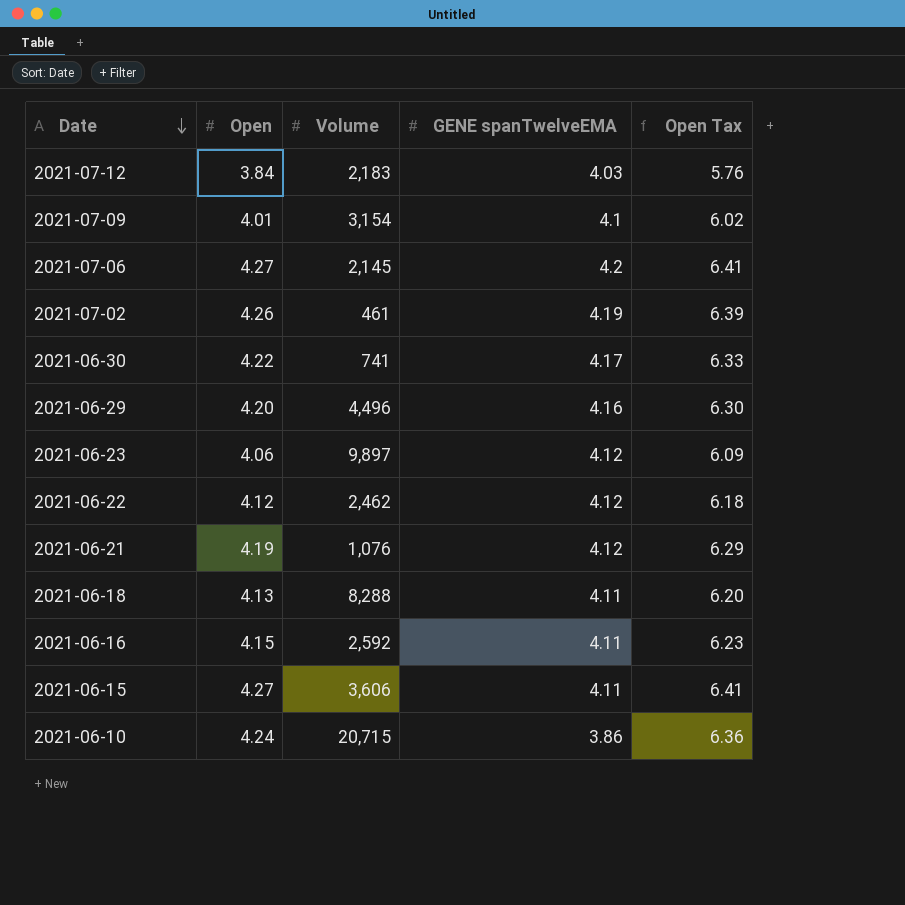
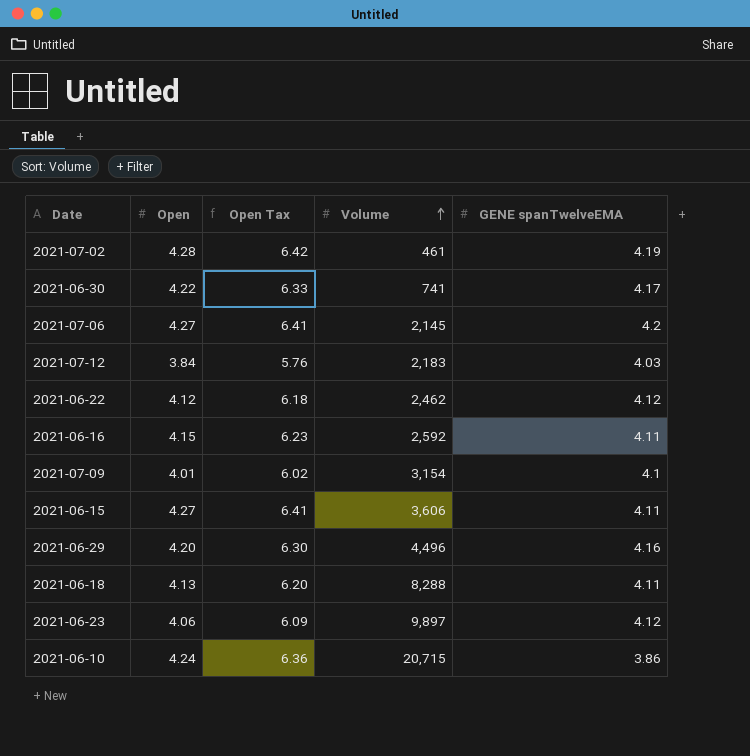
row order: Date descending -> Volume ascending
column Open Tax | position: 5 -> 3
row 2021-06-21: 4.19 | 1,076 | 4.12 | 6.29 -> none
2021-07-02 | Open: 4.26 -> 4.28
2021-07-02 | Open Tax: 6.39 -> 6.42

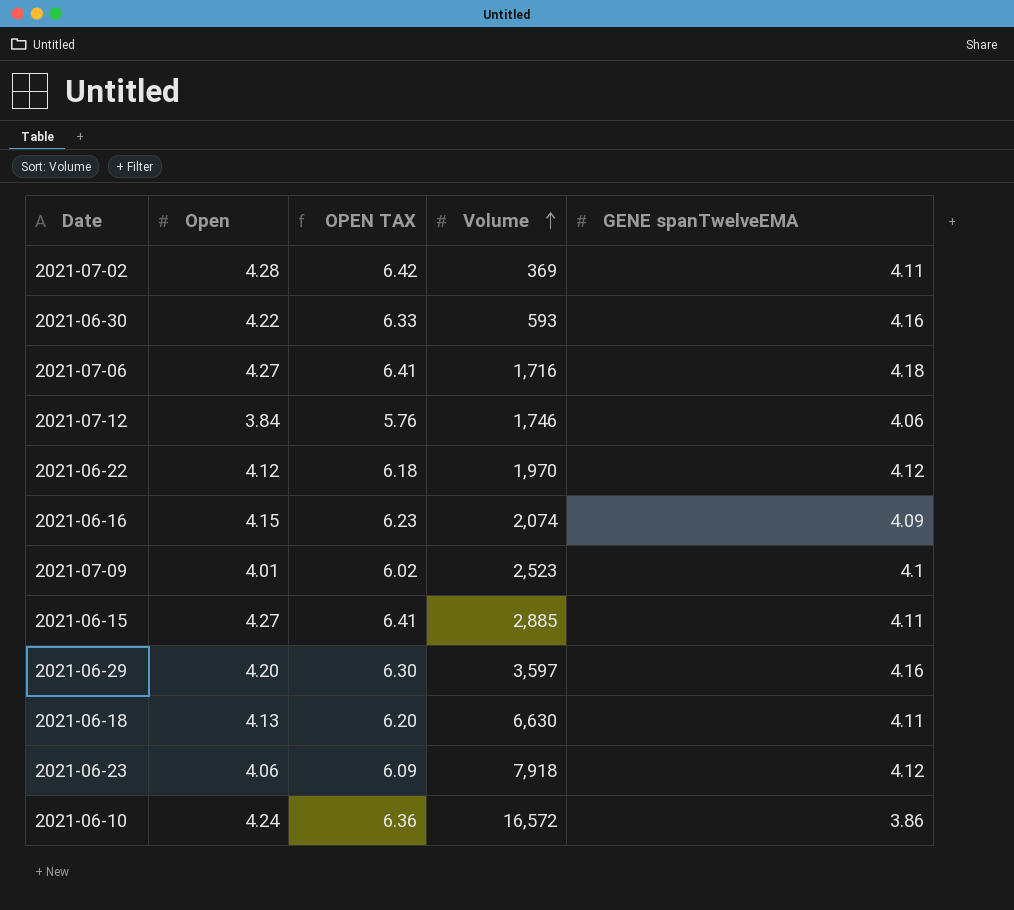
column name: Open Tax -> OPEN TAX
2021-07-02 | Volume: 461 -> 369
2021-07-02 | GENE spanTwelveEMA: 4.19 -> 4.11
2021-06-30 | Volume: 741 -> 593
2021-06-30 | GENE spanTwelveEMA: 4.17 -> 4.16
2021-07-06 | Volume: 2,145 -> 1,716
2021-07-06 | GENE spanTwelveEMA: 4.2 -> 4.18
2021-07-12 | Volume: 2,183 -> 1,746
2021-07-12 | GENE spanTwelveEMA: 4.03 -> 4.06
2021-06-22 | Volume: 2,462 -> 1,970
2021-06-16 | Volume: 2,592 -> 2,074
2021-06-16 | GENE spanTwelveEMA: 4.11 -> 4.09
2021-07-09 | Volume: 3,154 -> 2,523
2021-06-15 | Volume: 3,606 -> 2,885
2021-06-29 | Volume: 4,496 -> 3,597
2021-06-18 | Volume: 8,288 -> 6,630
2021-06-23 | Volume: 9,897 -> 7,918
2021-06-10 | Volume: 20,715 -> 16,572

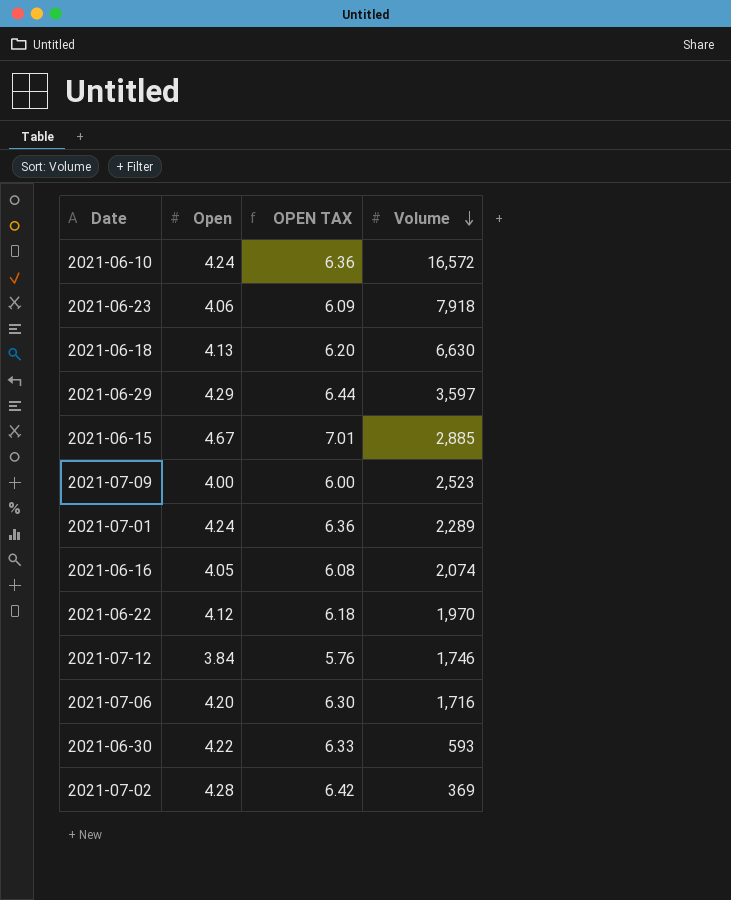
row order: Volume ascending -> Volume descending
column GENE spanTwelveEMA | position: 5 -> none
2021-06-29 | Open: 4.20 -> 4.29
2021-06-29 | OPEN TAX: 6.30 -> 6.44
2021-06-15 | Open: 4.27 -> 4.67
2021-06-15 | OPEN TAX: 6.41 -> 7.01
2021-07-09 | Open: 4.01 -> 4.00
2021-07-09 | OPEN TAX: 6.02 -> 6.00
row 2021-07-01: none -> 4.24 | 6.36 | 2,289
2021-06-16 | Open: 4.15 -> 4.05
2021-06-16 | OPEN TAX: 6.23 -> 6.08
2021-07-06 | Open: 4.27 -> 4.20
2021-07-06 | OPEN TAX: 6.41 -> 6.30

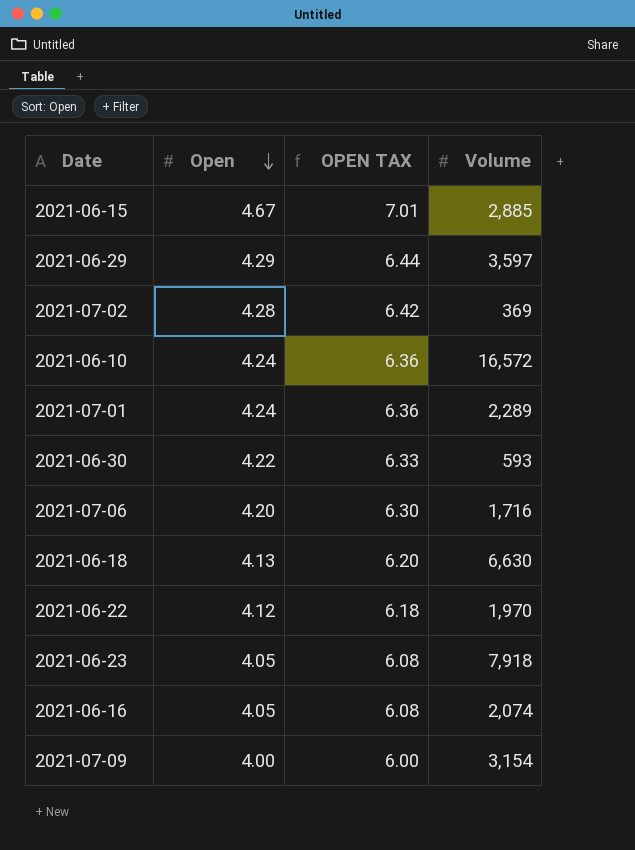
row order: Volume descending -> Open descending
row 2021-07-12: 3.84 | 5.76 | 1,746 -> none
2021-06-23 | Open: 4.06 -> 4.05
2021-06-23 | OPEN TAX: 6.09 -> 6.08
2021-07-09 | Volume: 2,523 -> 3,154

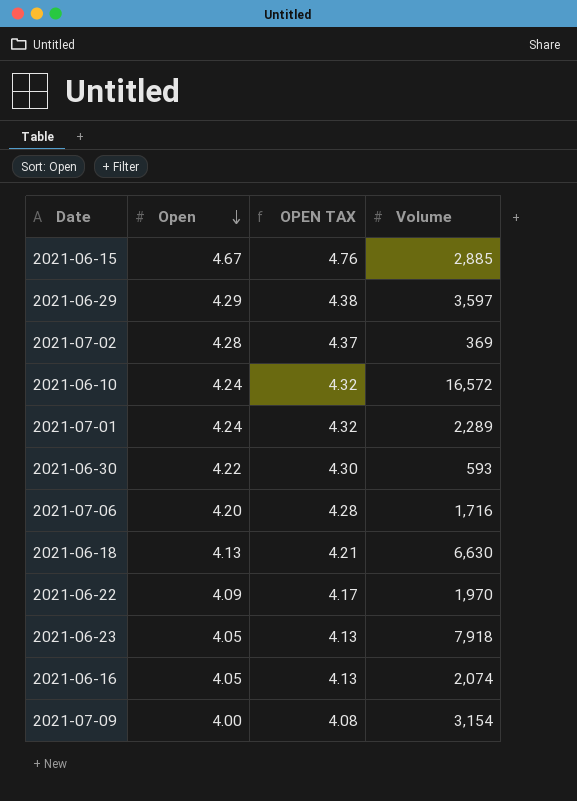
column OPEN TAX | formula: [Open] * 1.5 -> [Open] * 1.02
2021-06-22 | Open: 4.12 -> 4.09

